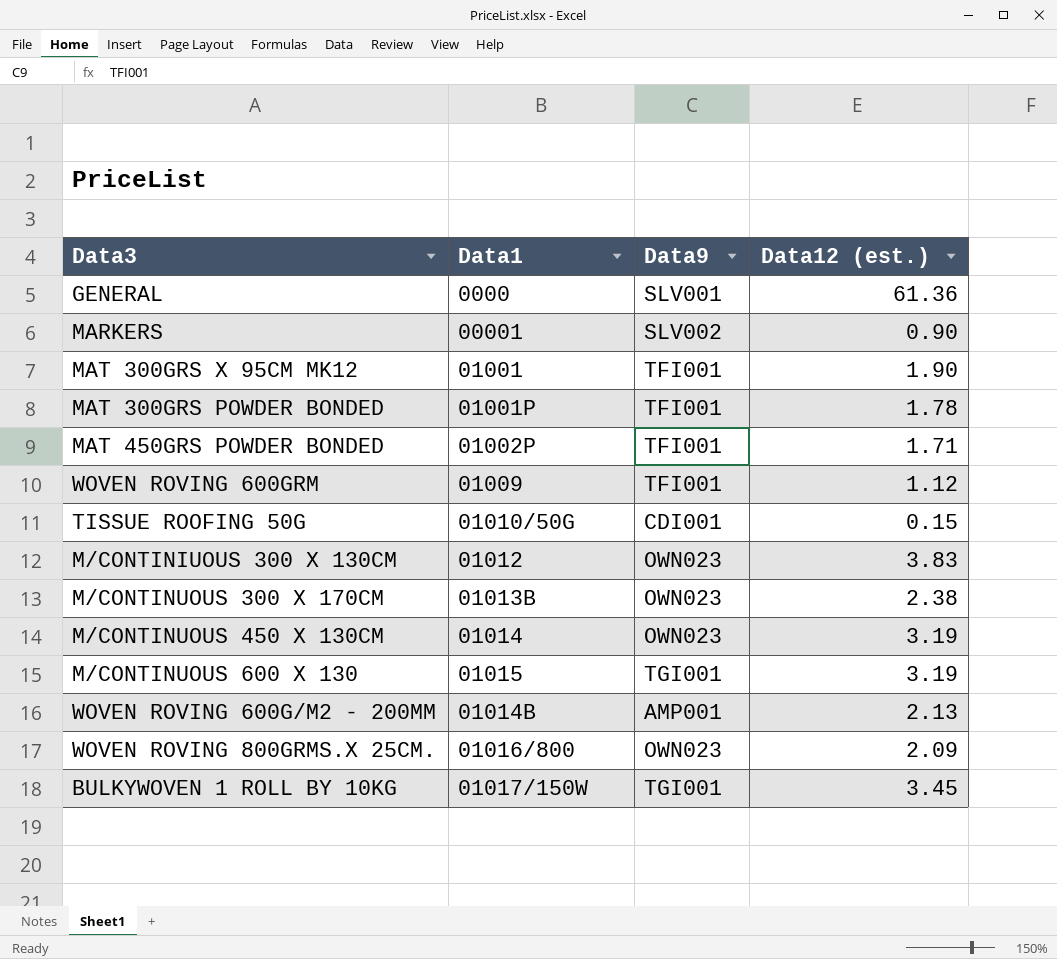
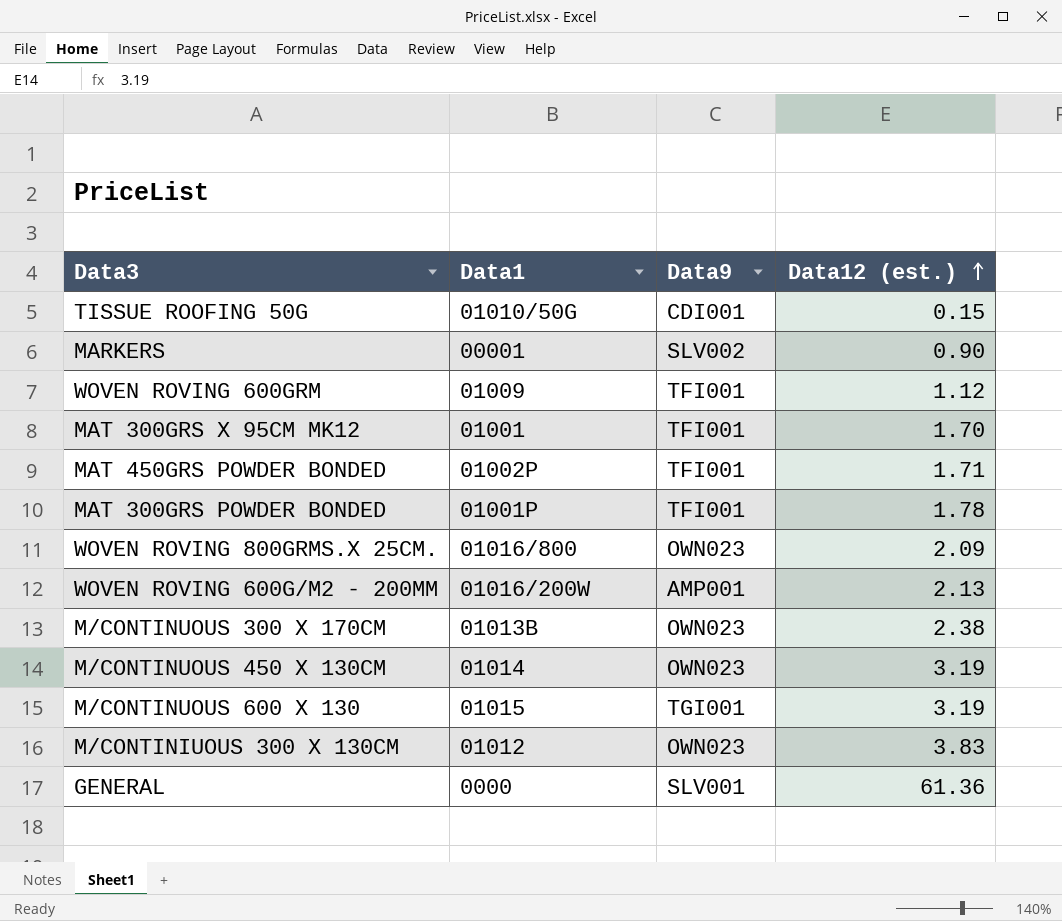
row order: none -> Data12 (est.) ascending
row BULKYWOVEN 1 ROLL BY 10KG: 01017/150W | TGI001 | 3.45 -> none
MAT 300GRS X 95CM MK12 | Data12 (est.): 1.90 -> 1.70
WOVEN ROVING 600G/M2 - 200MM | Data1: 01014B -> 01016/200W

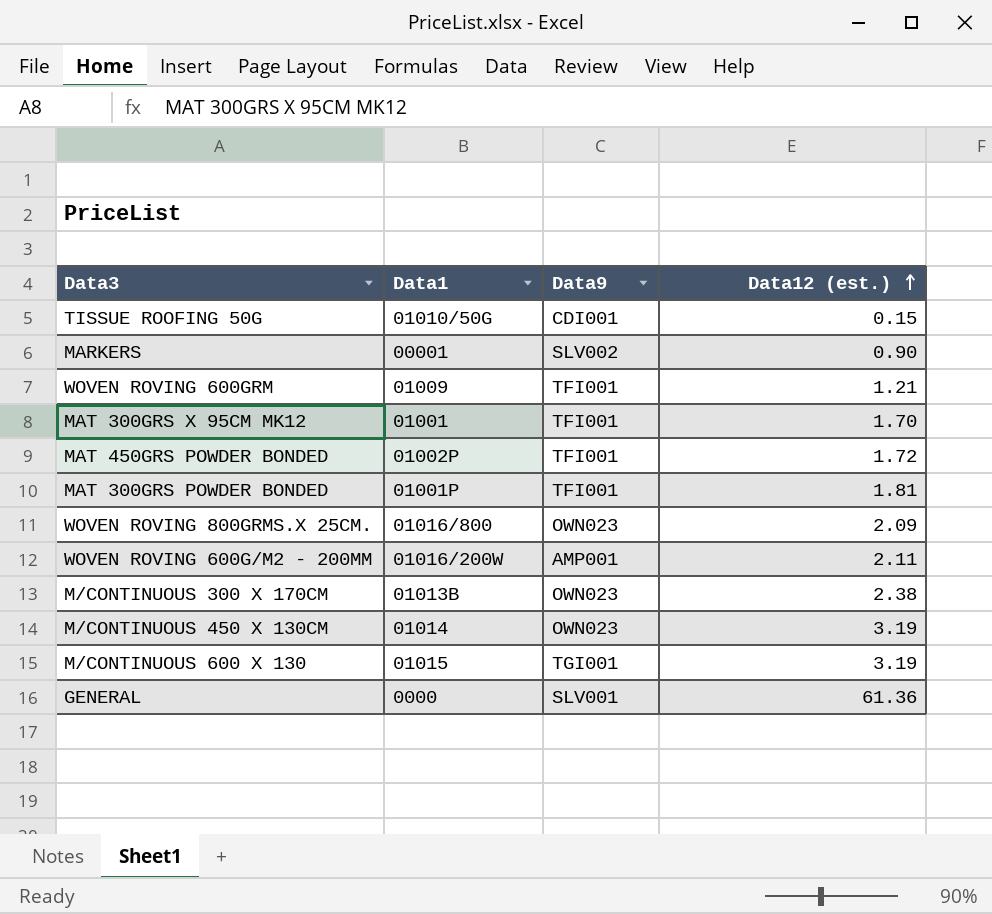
row M/CONTINIUOUS 300 X 130CM: 01012 | OWN023 | 3.83 -> none
WOVEN ROVING 600GRM | Data12 (est.): 1.12 -> 1.21
MAT 450GRS POWDER BONDED | Data12 (est.): 1.71 -> 1.72
MAT 300GRS POWDER BONDED | Data12 (est.): 1.78 -> 1.81
WOVEN ROVING 600G/M2 - 200MM | Data12 (est.): 2.13 -> 2.11

